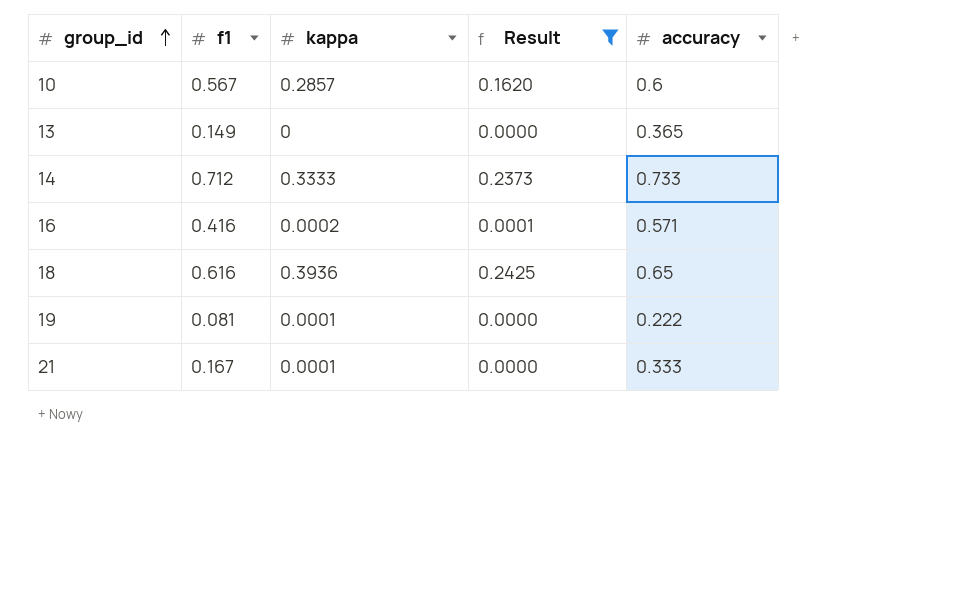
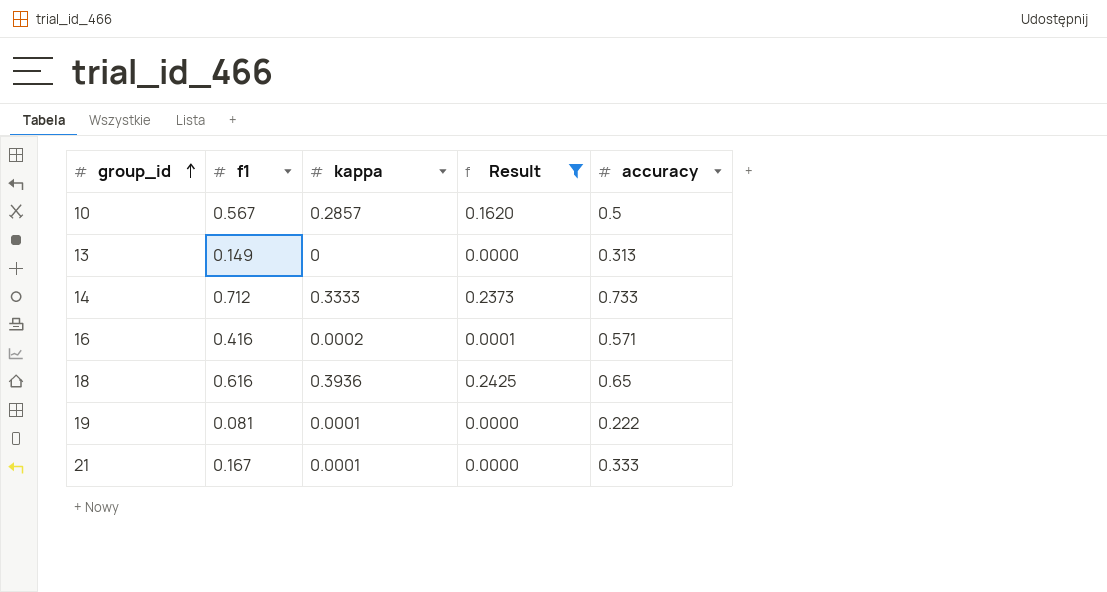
10 | accuracy: 0.6 -> 0.5
13 | accuracy: 0.365 -> 0.313

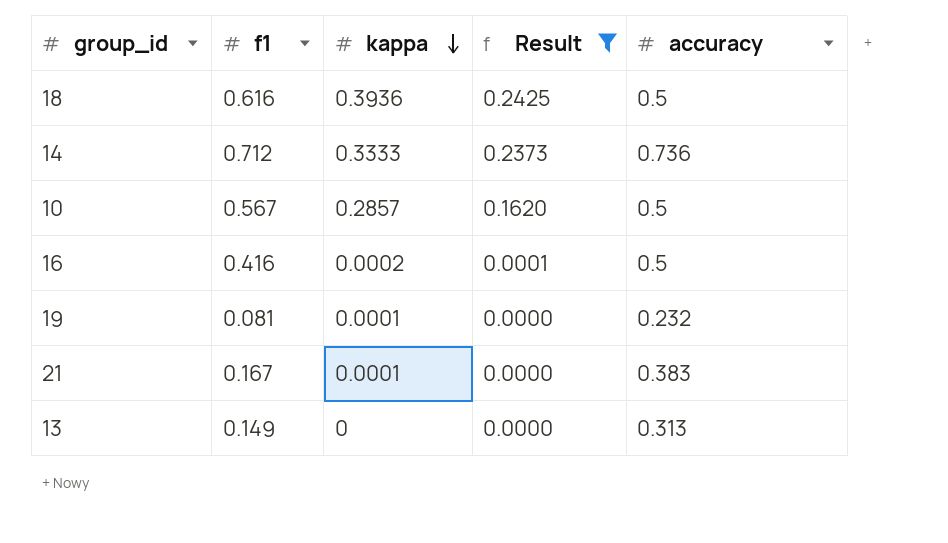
row order: group_id ascending -> kappa descending
18 | accuracy: 0.65 -> 0.5
14 | accuracy: 0.733 -> 0.736
16 | accuracy: 0.571 -> 0.5
19 | accuracy: 0.222 -> 0.232
21 | accuracy: 0.333 -> 0.383

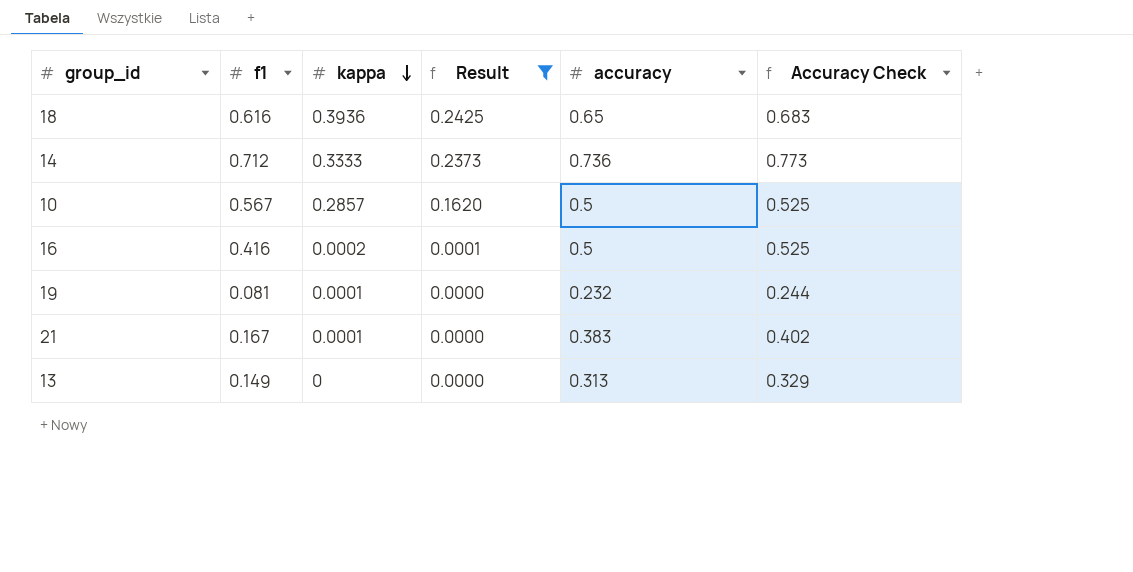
column Accuracy Check | formula: none -> [accuracy] * 1.05
18 | accuracy: 0.5 -> 0.65

